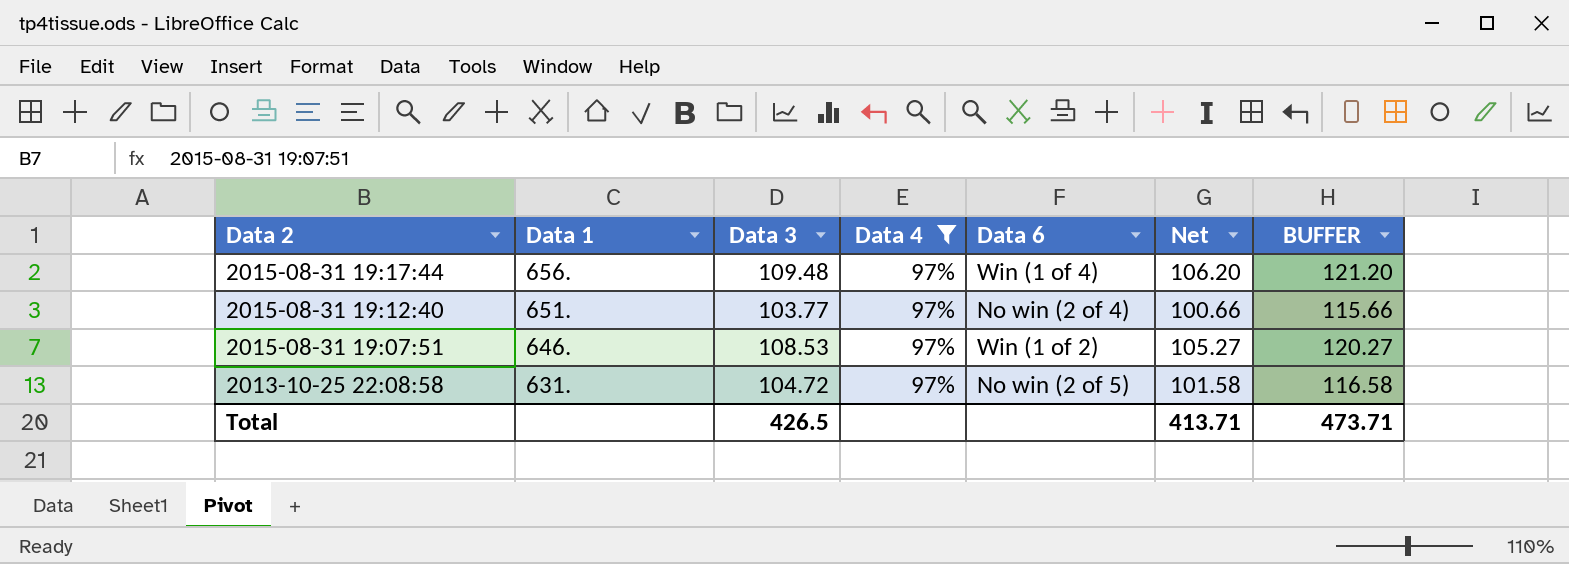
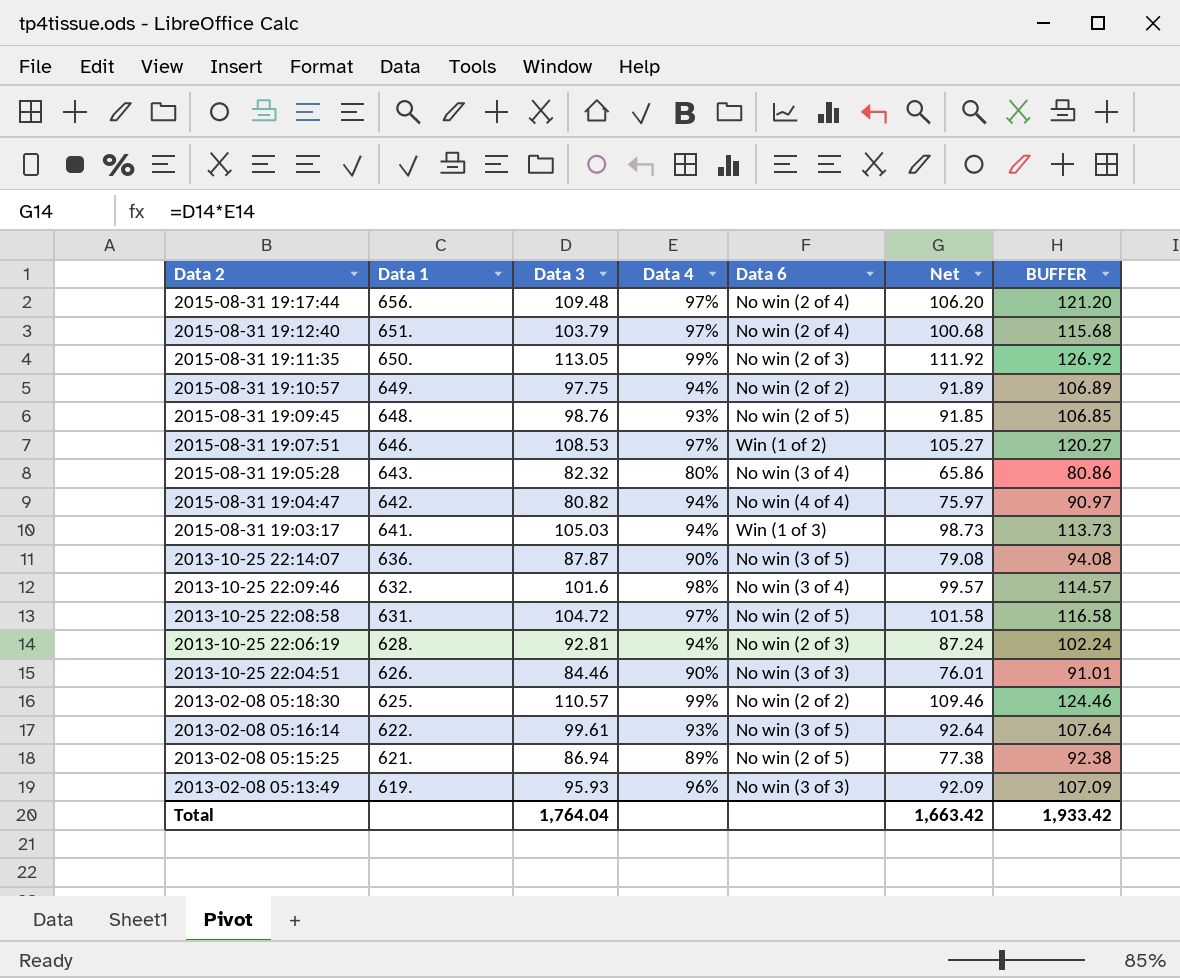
filter: Data 4 = 97% -> none
2015-08-31 19:17:44 | Data 6: Win (1 of 4) -> No win (2 of 4)
2015-08-31 19:12:40 | Data 3: 103.77 -> 103.79
2015-08-31 19:12:40 | Net: 100.66 -> 100.68
2015-08-31 19:12:40 | BUFFER: 115.66 -> 115.68
Total | Data 3: 426.5 -> 1,764.04
Total | Net: 413.71 -> 1,663.42
Total | BUFFER: 473.71 -> 1,933.42

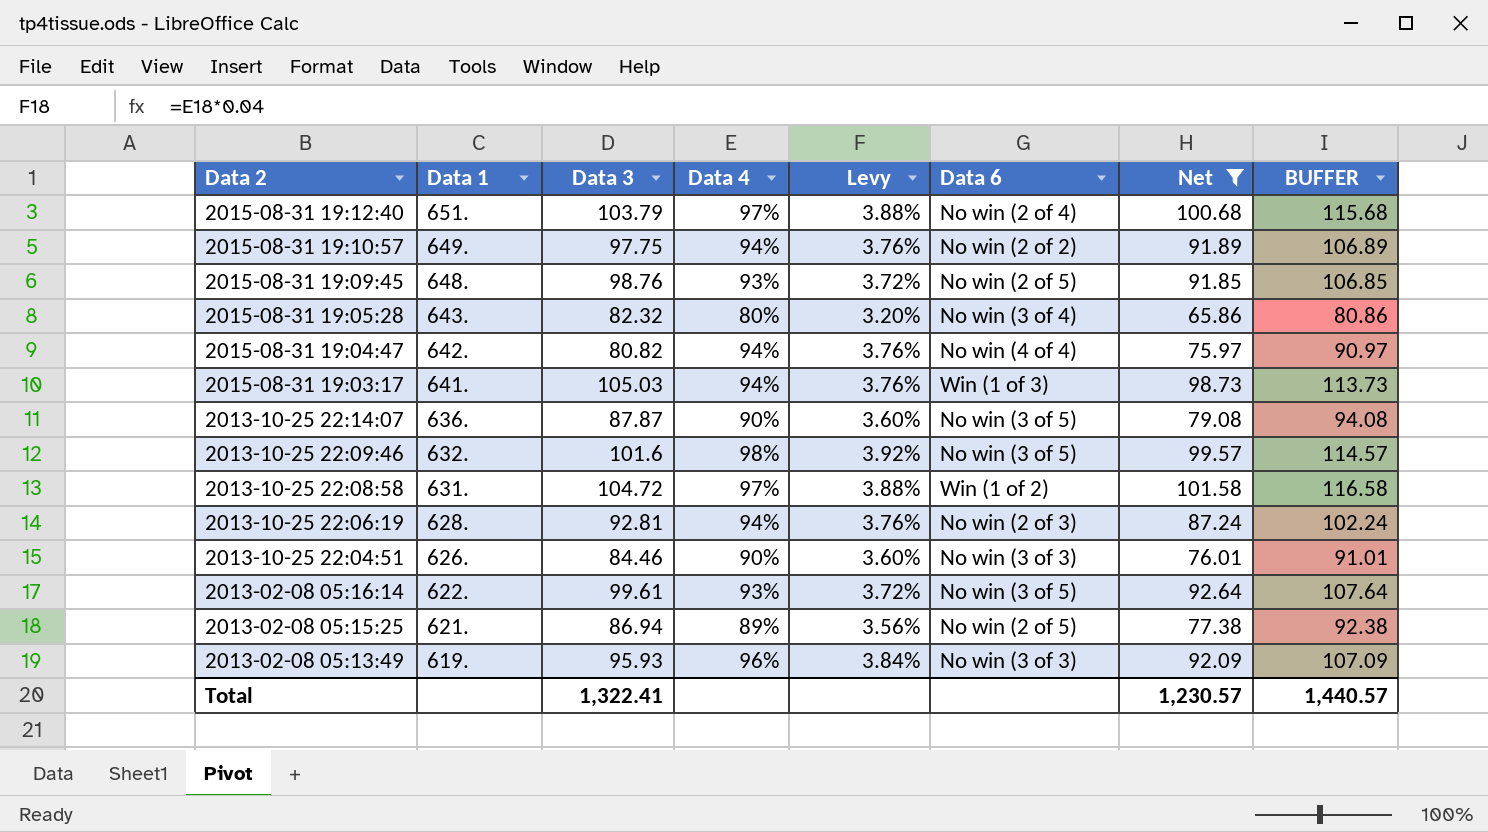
filter: none -> Net <= 101.58
column Levy | formula: none -> [Data 4] * 0.04
2013-10-25 22:09:46 | Data 6: No win (3 of 4) -> No win (3 of 5)
2013-10-25 22:08:58 | Data 6: No win (2 of 5) -> Win (1 of 2)
Total | Data 3: 1,764.04 -> 1,322.41
Total | Net: 1,663.42 -> 1,230.57
Total | BUFFER: 1,933.42 -> 1,440.57

